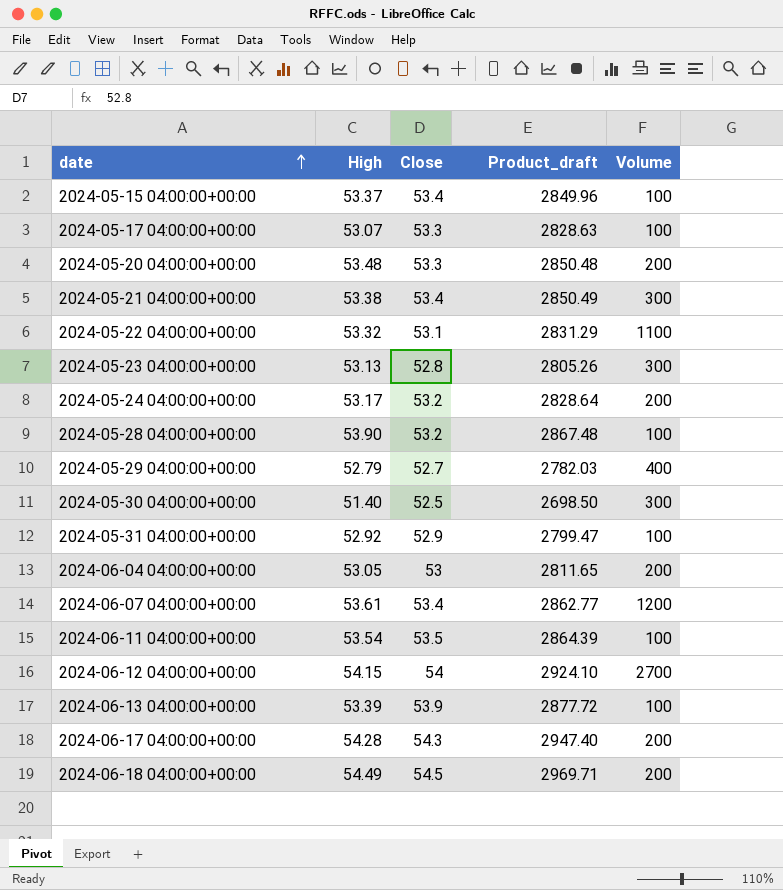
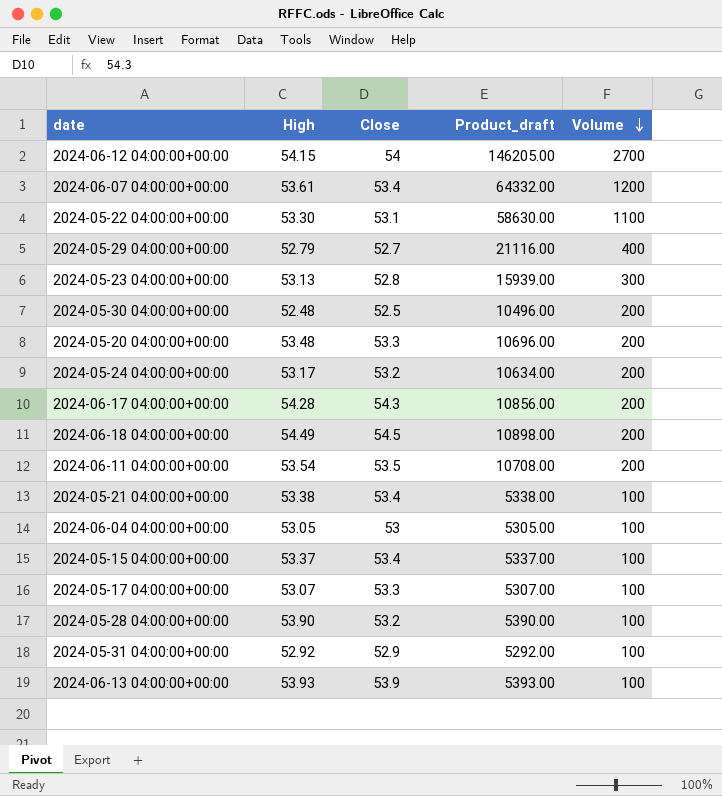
row order: date ascending -> Volume descending
column Product_draft | formula: [High] * [Close] -> [High] * [Volume]
2024-05-22 04:00:00+00:00 | High: 53.32 -> 53.30
2024-05-30 04:00:00+00:00 | High: 51.40 -> 52.48
2024-05-30 04:00:00+00:00 | Volume: 300 -> 200
2024-06-11 04:00:00+00:00 | Volume: 100 -> 200
2024-05-21 04:00:00+00:00 | Volume: 300 -> 100
2024-06-04 04:00:00+00:00 | Volume: 200 -> 100
2024-06-13 04:00:00+00:00 | High: 53.39 -> 53.93

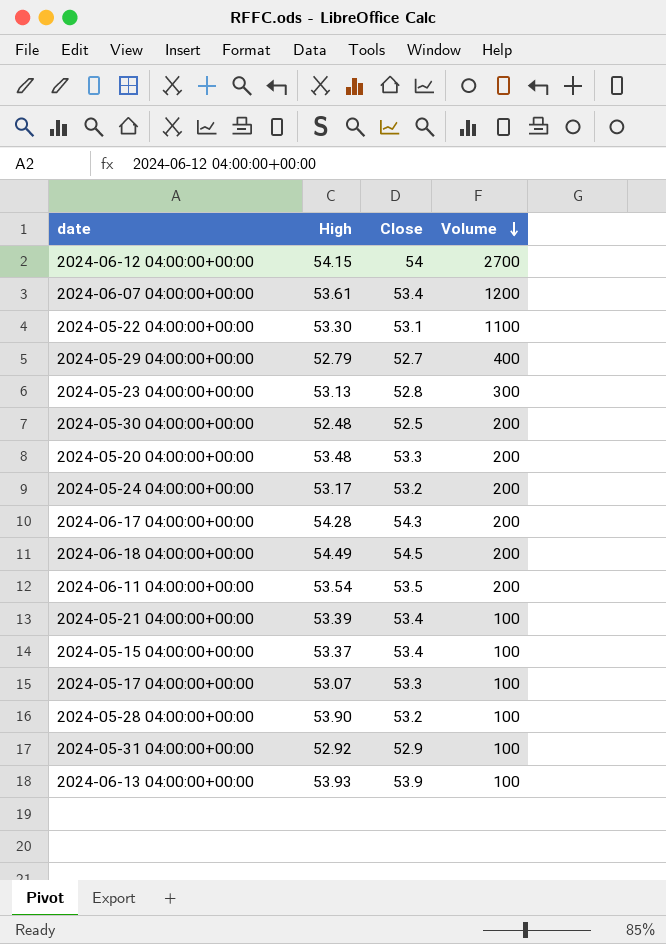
column Product_draft | formula: [High] * [Volume] -> none
row 2024-06-04 04:00:00+00:00: 53.05 | 53 | 5305.00 | 100 -> none
2024-05-21 04:00:00+00:00 | High: 53.38 -> 53.39

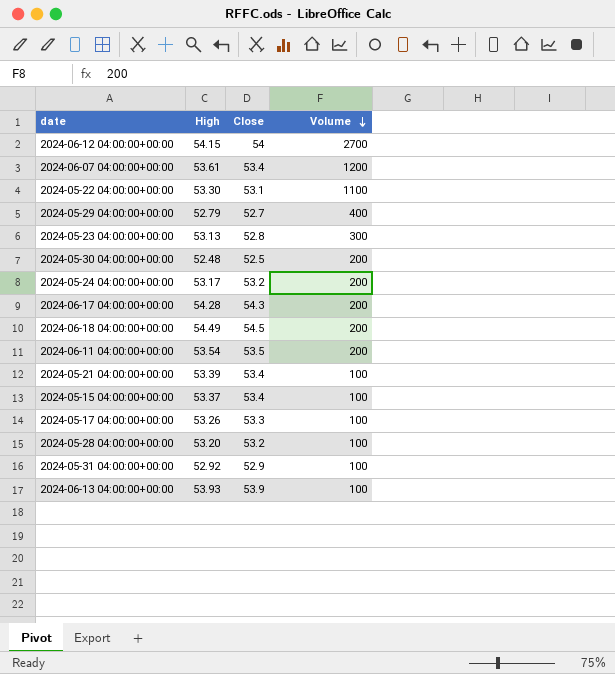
row 2024-05-20 04:00:00+00:00: 53.48 | 53.3 | 200 -> none
2024-05-17 04:00:00+00:00 | High: 53.07 -> 53.26
2024-05-28 04:00:00+00:00 | High: 53.90 -> 53.20

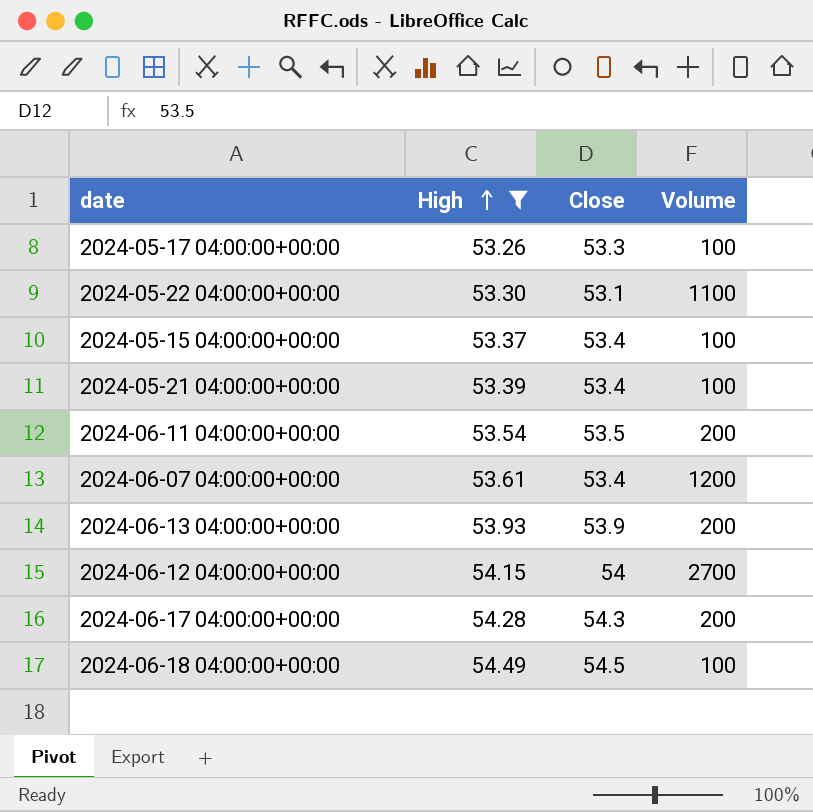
filter: none -> High >= 53.26
row order: Volume descending -> High ascending
2024-06-13 04:00:00+00:00 | Volume: 100 -> 200
2024-06-18 04:00:00+00:00 | Volume: 200 -> 100

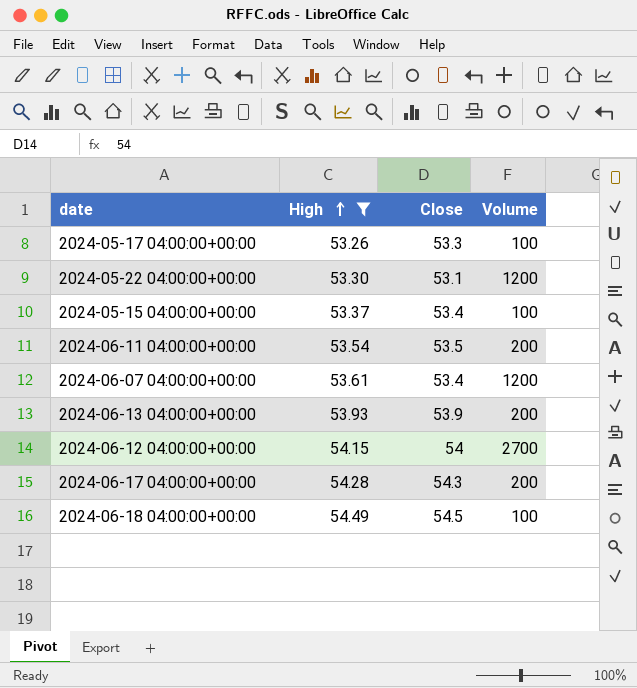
row 2024-05-21 04:00:00+00:00: 53.39 | 53.4 | 100 -> none
2024-05-22 04:00:00+00:00 | Volume: 1100 -> 1200

